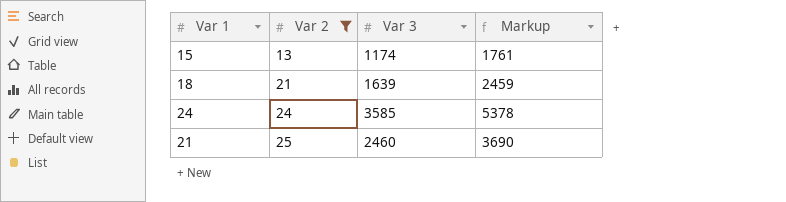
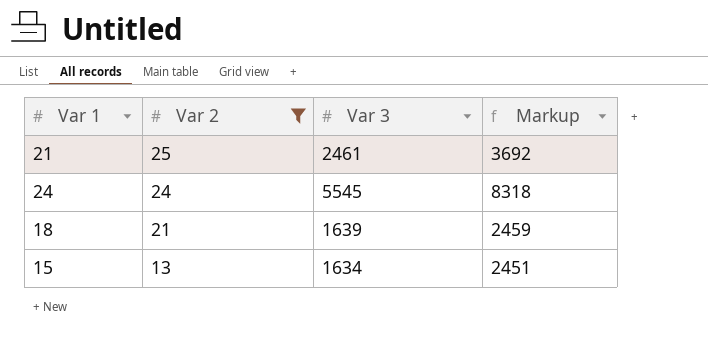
row order: Var 2 ascending -> Var 2 descending
21 | Var 3: 2460 -> 2461
21 | Markup: 3690 -> 3692
24 | Var 3: 3585 -> 5545
24 | Markup: 5378 -> 8318
15 | Var 3: 1174 -> 1634
15 | Markup: 1761 -> 2451

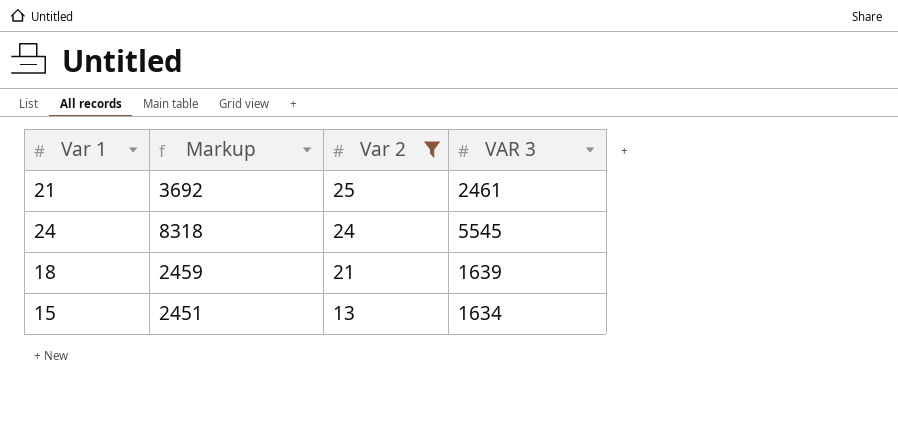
column Markup | position: 4 -> 2
column name: Var 3 -> VAR 3

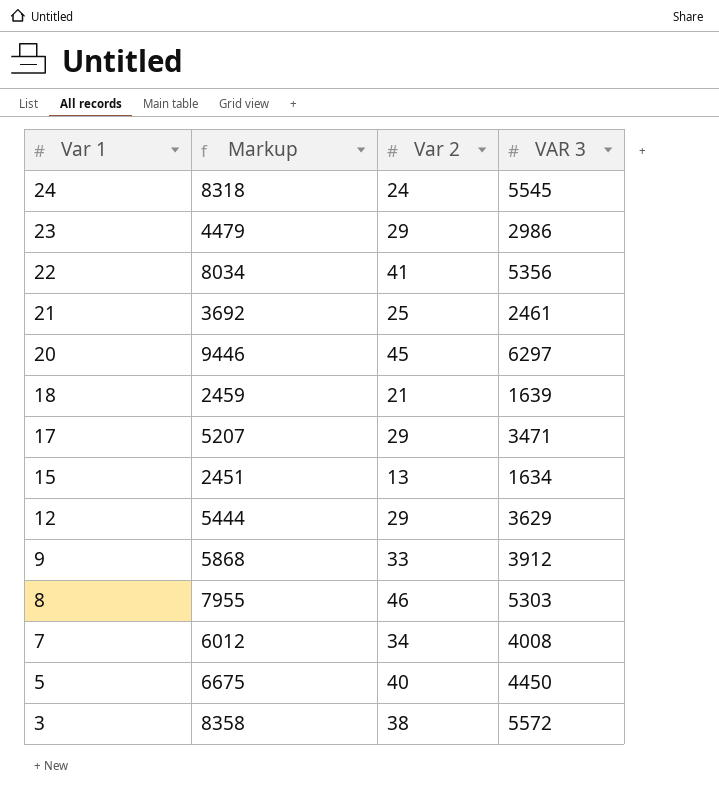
filter: Var 2 <= 25 -> none
row order: Var 2 descending -> Var 1 descending

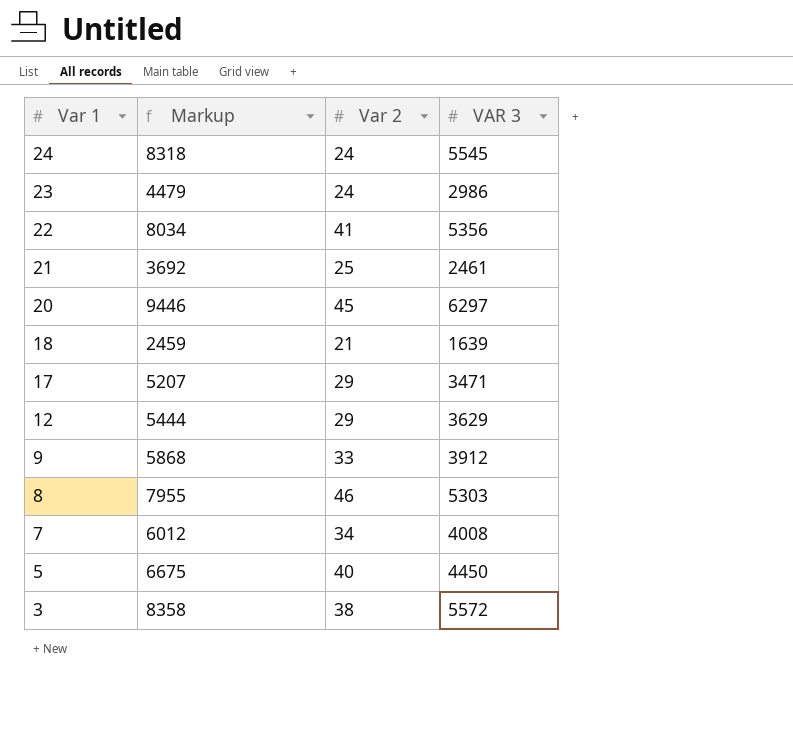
row 15: 2451 | 13 | 1634 -> none
23 | Var 2: 29 -> 24

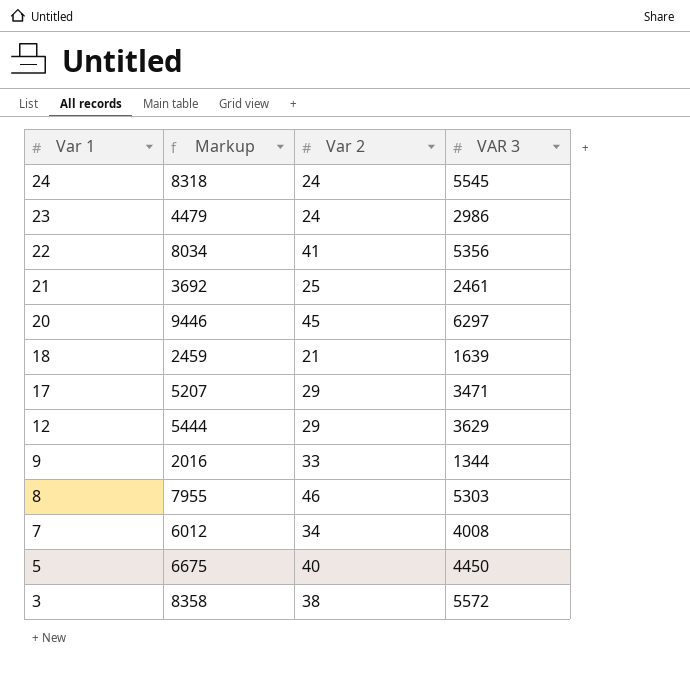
9 | Markup: 5868 -> 2016
9 | VAR 3: 3912 -> 1344

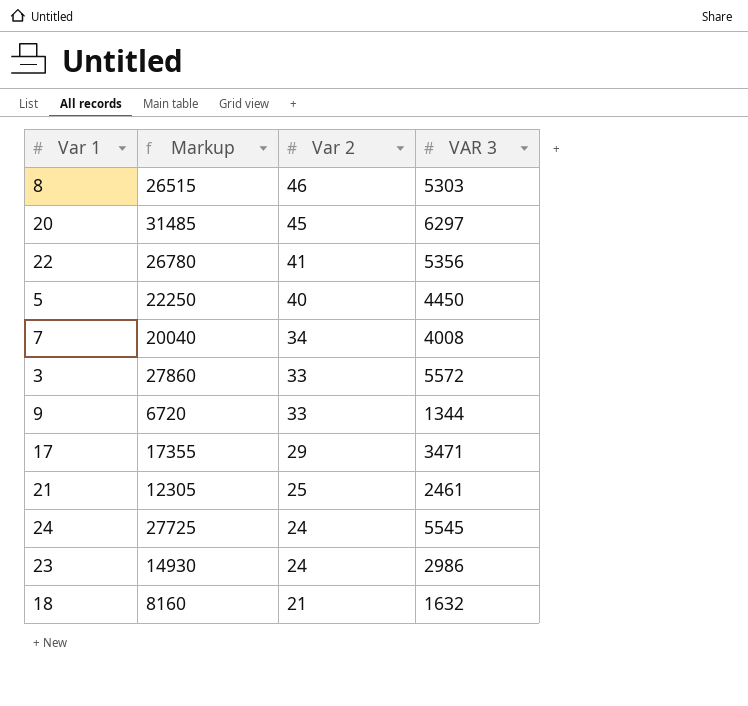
row order: Var 1 descending -> Var 2 descending
column Markup | formula: [VAR 3] * 1.5 -> [VAR 3] * 5
row 12: 5444 | 29 | 3629 -> none
3 | Var 2: 38 -> 33
18 | VAR 3: 1639 -> 1632

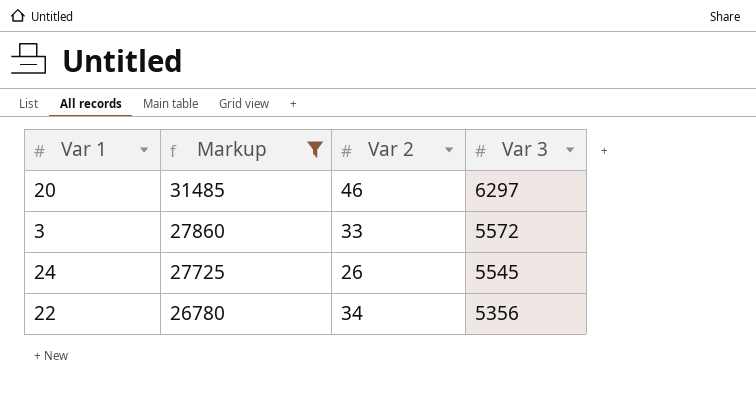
filter: none -> Markup >= 26780
row order: Var 2 descending -> Markup descending
column name: VAR 3 -> Var 3
20 | Var 2: 45 -> 46
24 | Var 2: 24 -> 26
22 | Var 2: 41 -> 34

